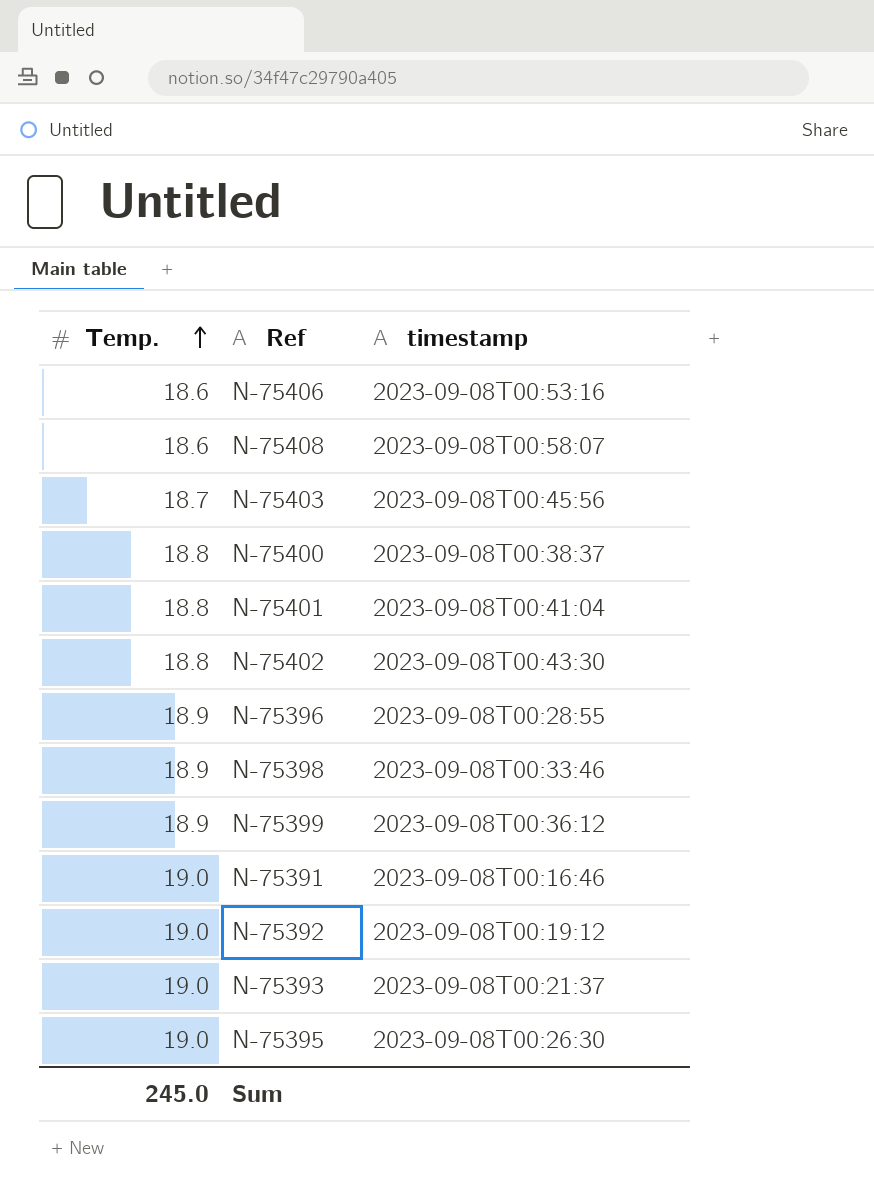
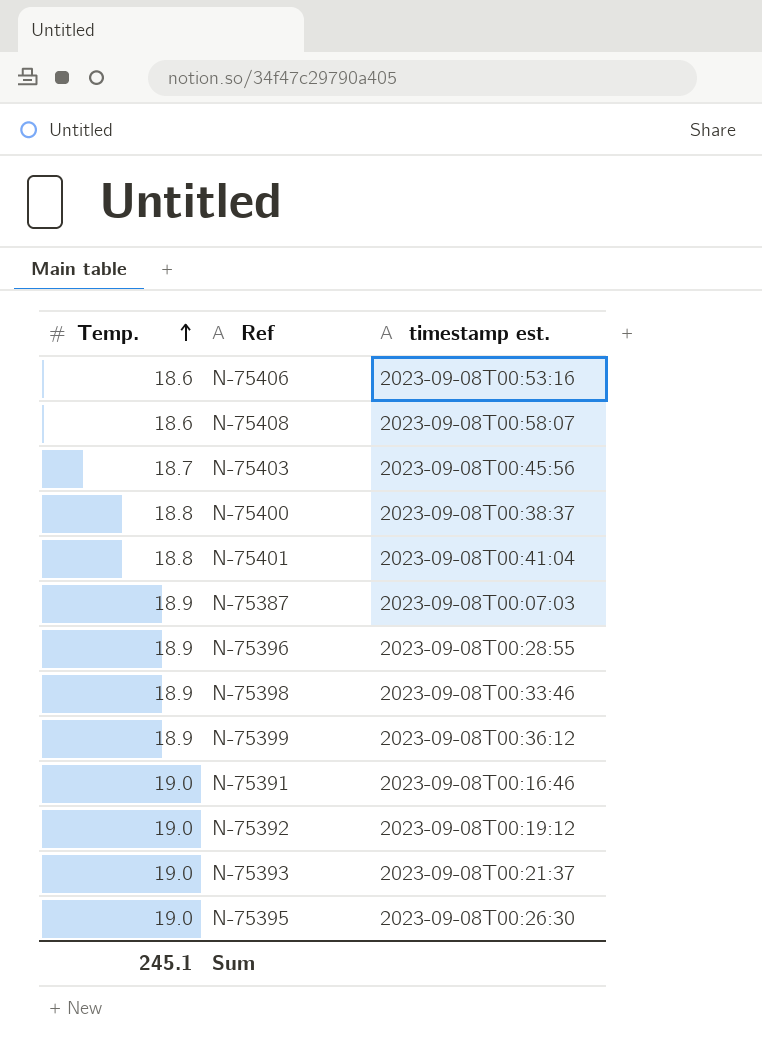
column name: timestamp -> timestamp est.
row N-75402: 18.8 | 2023-09-08T00:43:30 -> none
row N-75387: none -> 18.9 | 2023-09-08T00:07:03
Sum | Temp.: 245.0 -> 245.1

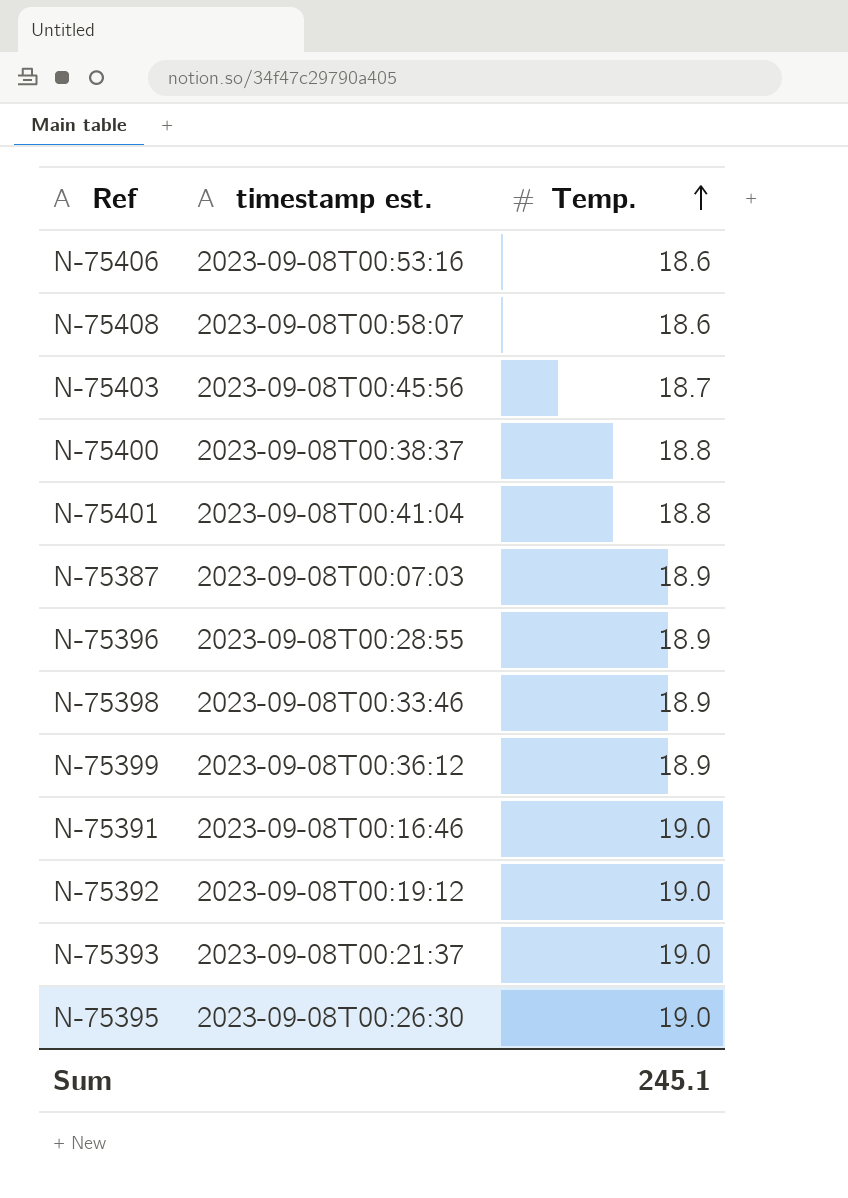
column Temp. | position: 1 -> 3

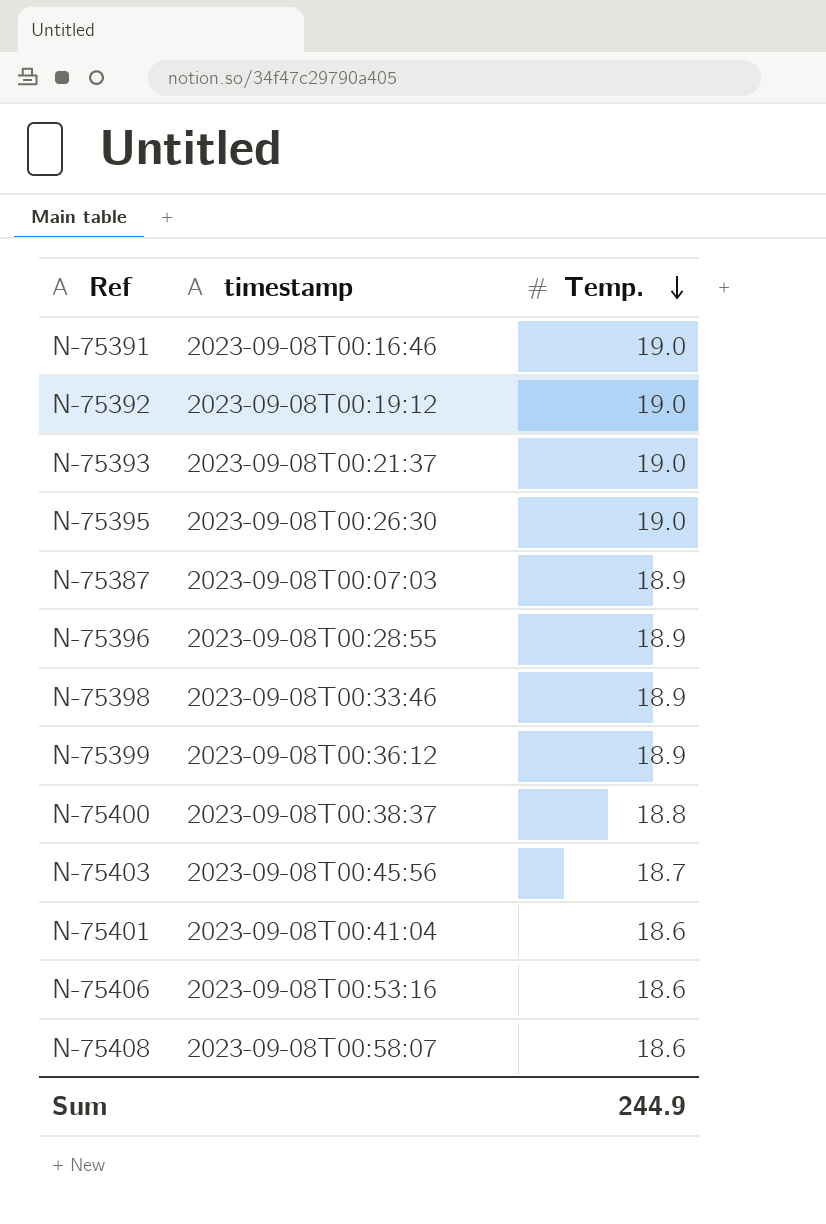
row order: Temp. ascending -> Temp. descending
column name: timestamp est. -> timestamp
N-75401 | Temp.: 18.8 -> 18.6
Sum | Temp.: 245.1 -> 244.9

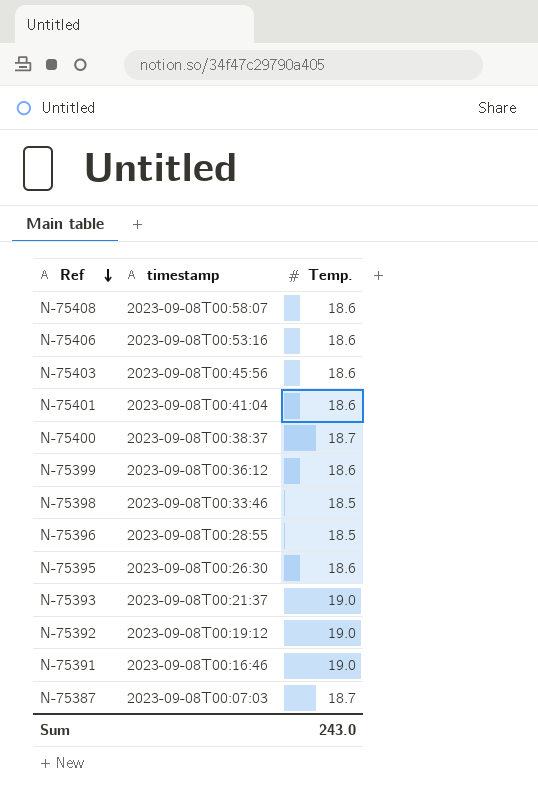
row order: Temp. descending -> Ref descending
N-75403 | Temp.: 18.7 -> 18.6
N-75400 | Temp.: 18.8 -> 18.7
N-75399 | Temp.: 18.9 -> 18.6
N-75398 | Temp.: 18.9 -> 18.5
N-75396 | Temp.: 18.9 -> 18.5
N-75395 | Temp.: 19.0 -> 18.6
N-75387 | Temp.: 18.9 -> 18.7
Sum | Temp.: 244.9 -> 243.0

